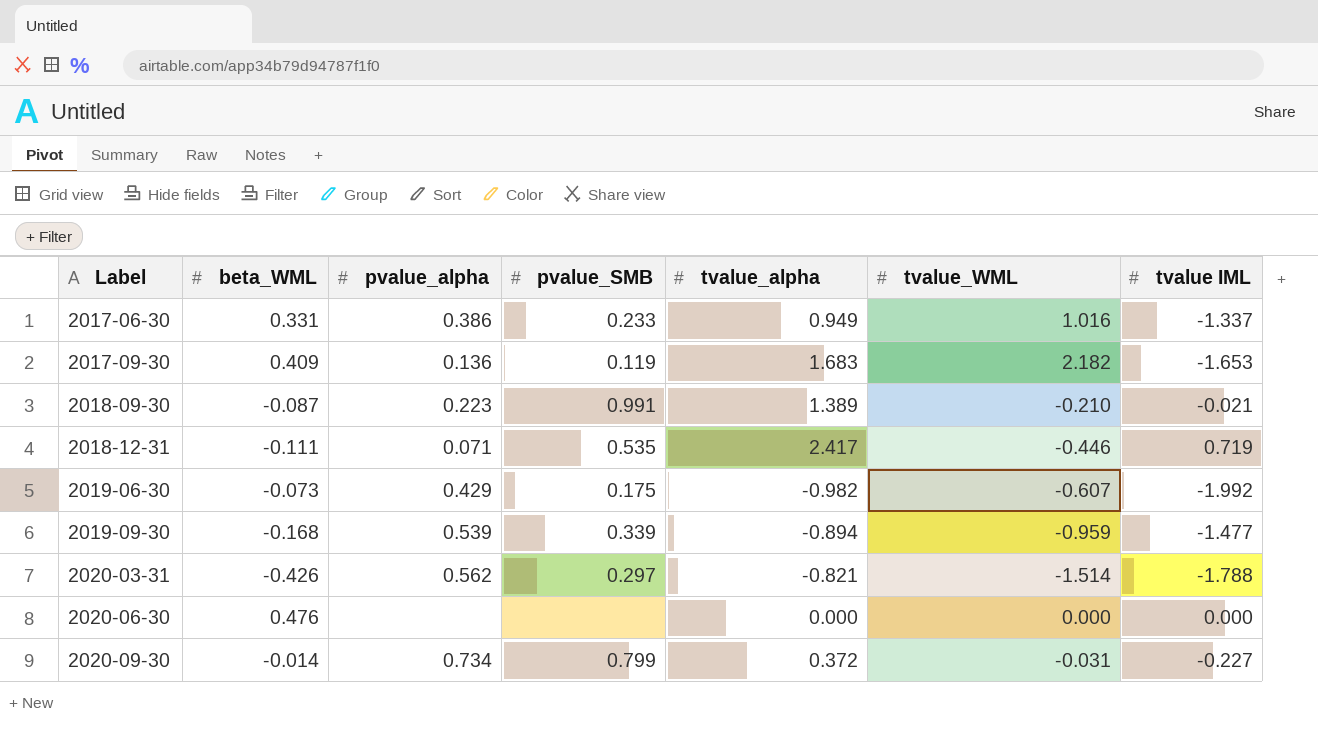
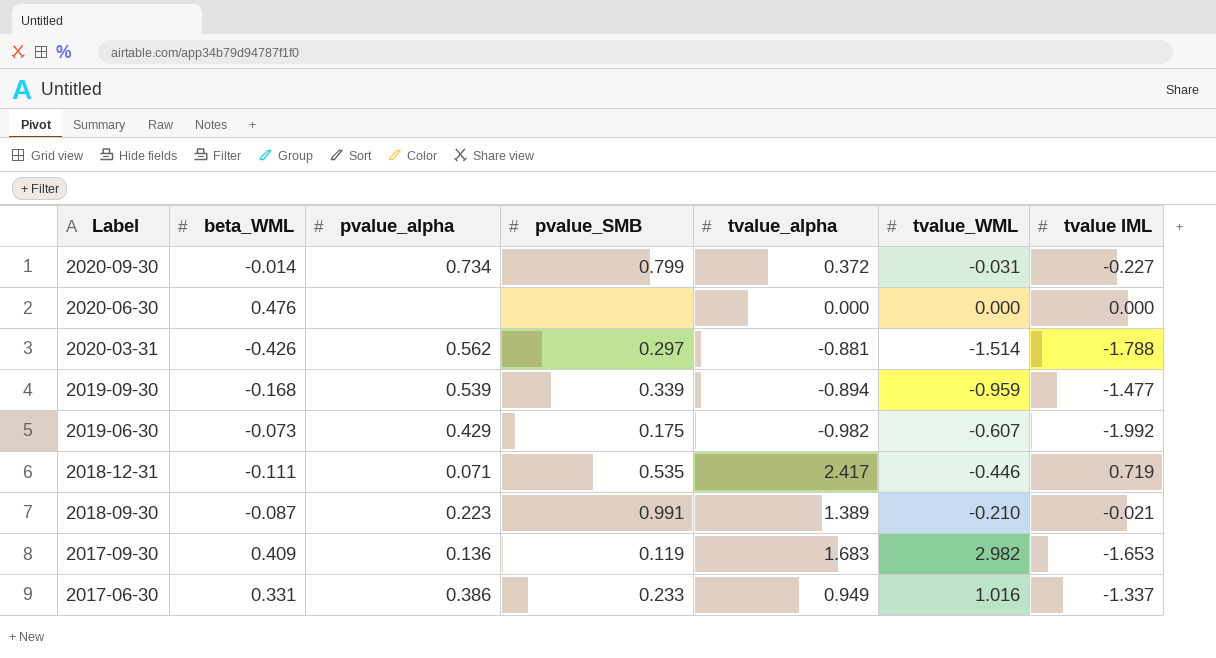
row order: Label ascending -> Label descending
2020-03-31 | tvalue_alpha: -0.821 -> -0.881
2017-09-30 | tvalue_WML: 2.182 -> 2.982

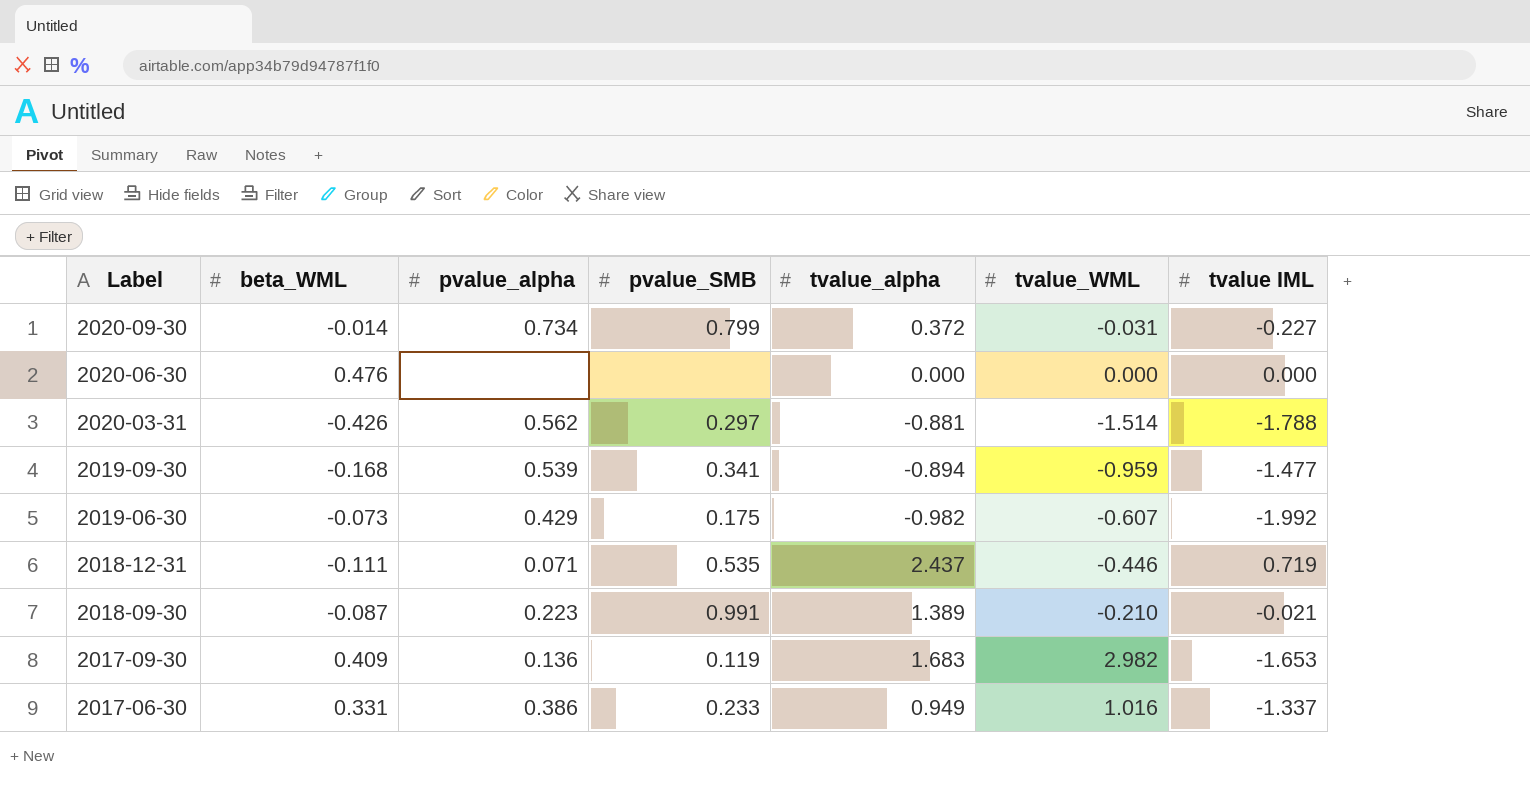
2019-09-30 | pvalue_SMB: 0.339 -> 0.341
2018-12-31 | tvalue_alpha: 2.417 -> 2.437

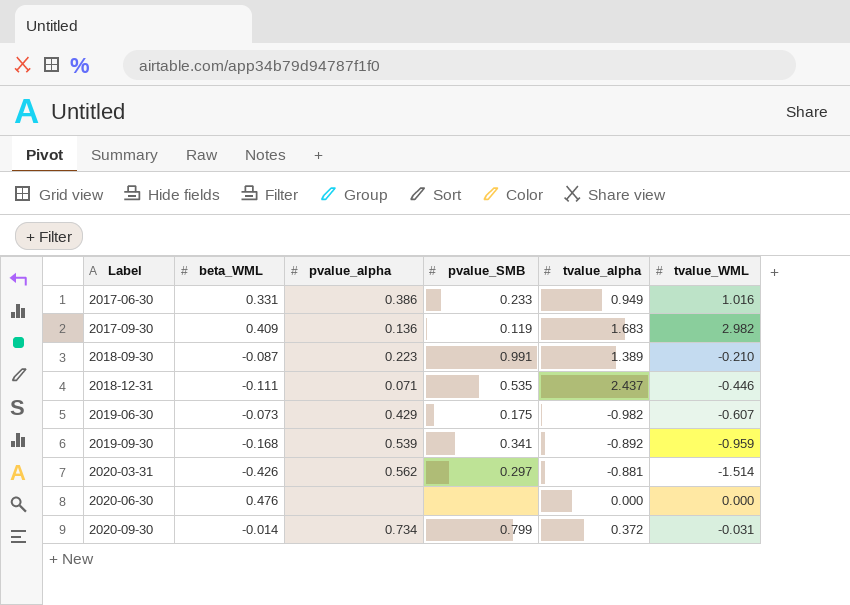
row order: Label descending -> Label ascending
column tvalue IML | position: 7 -> none
2019-09-30 | tvalue_alpha: -0.894 -> -0.892

